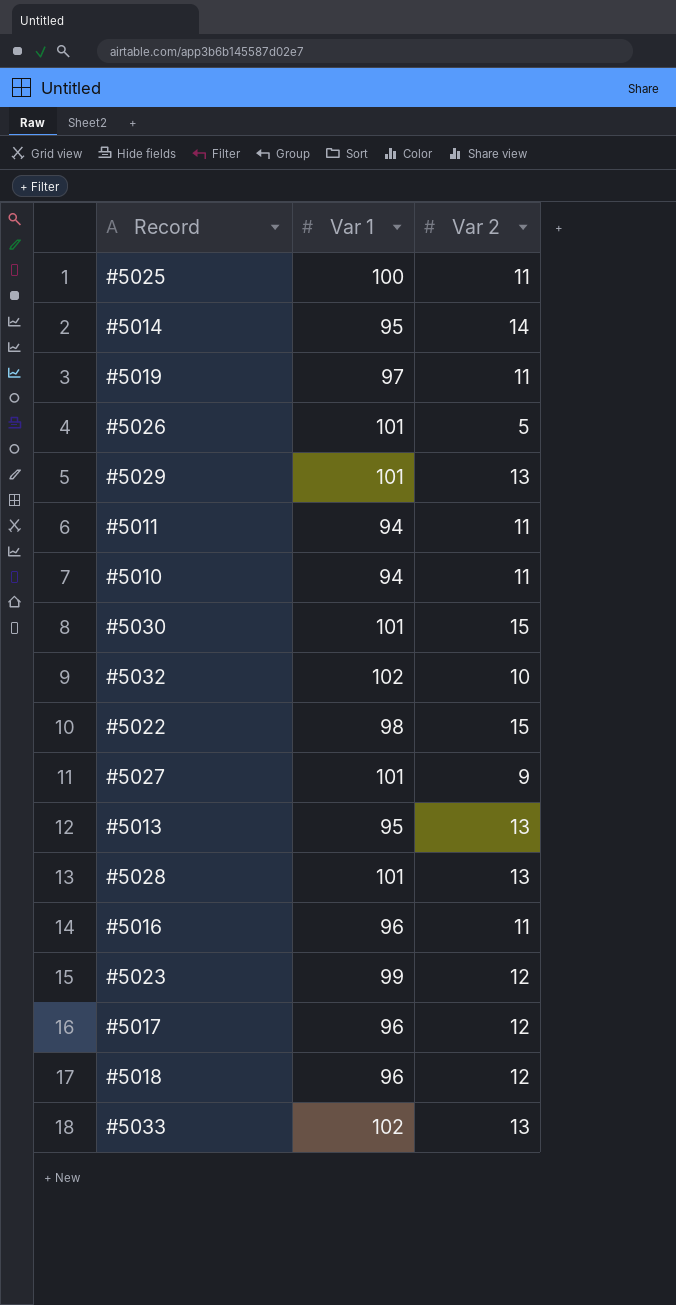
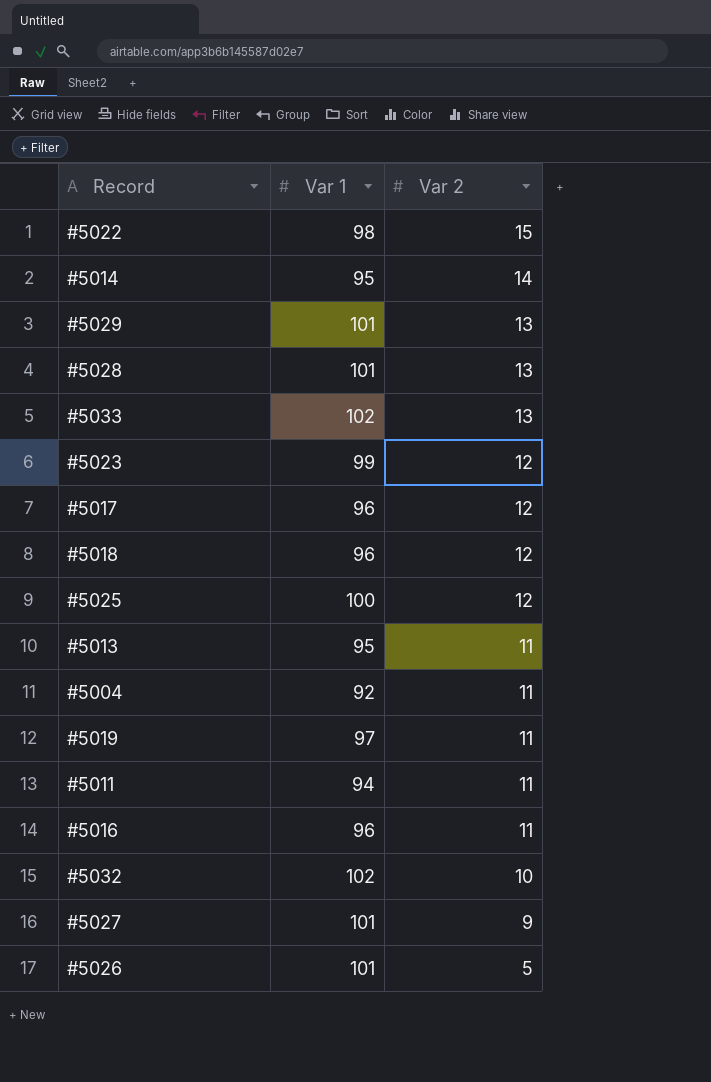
row order: none -> Var 2 descending
row #5010: 94 | 11 -> none
row #5030: 101 | 15 -> none
#5025 | Var 2: 11 -> 12
#5013 | Var 2: 13 -> 11
row #5004: none -> 92 | 11

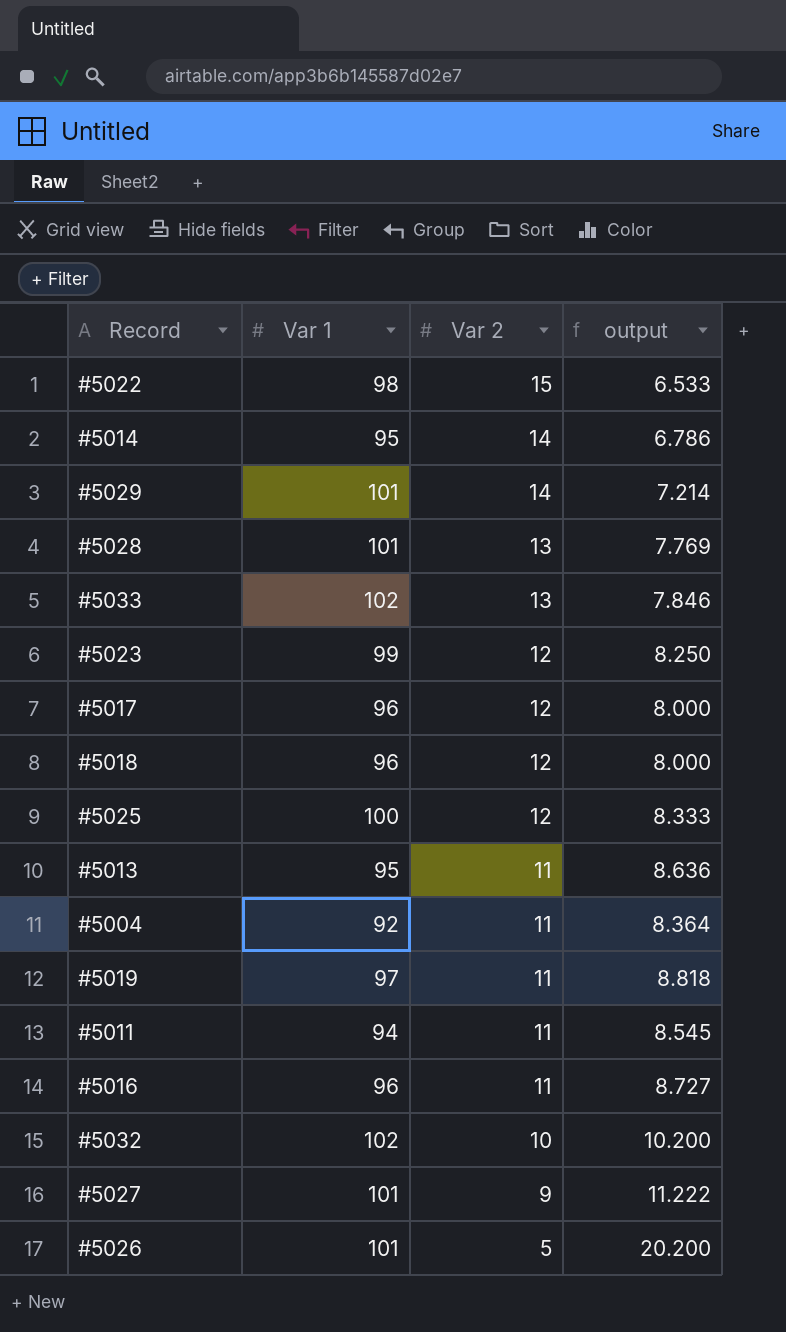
column output | formula: none -> [Var 1] / [Var 2]
#5029 | Var 2: 13 -> 14

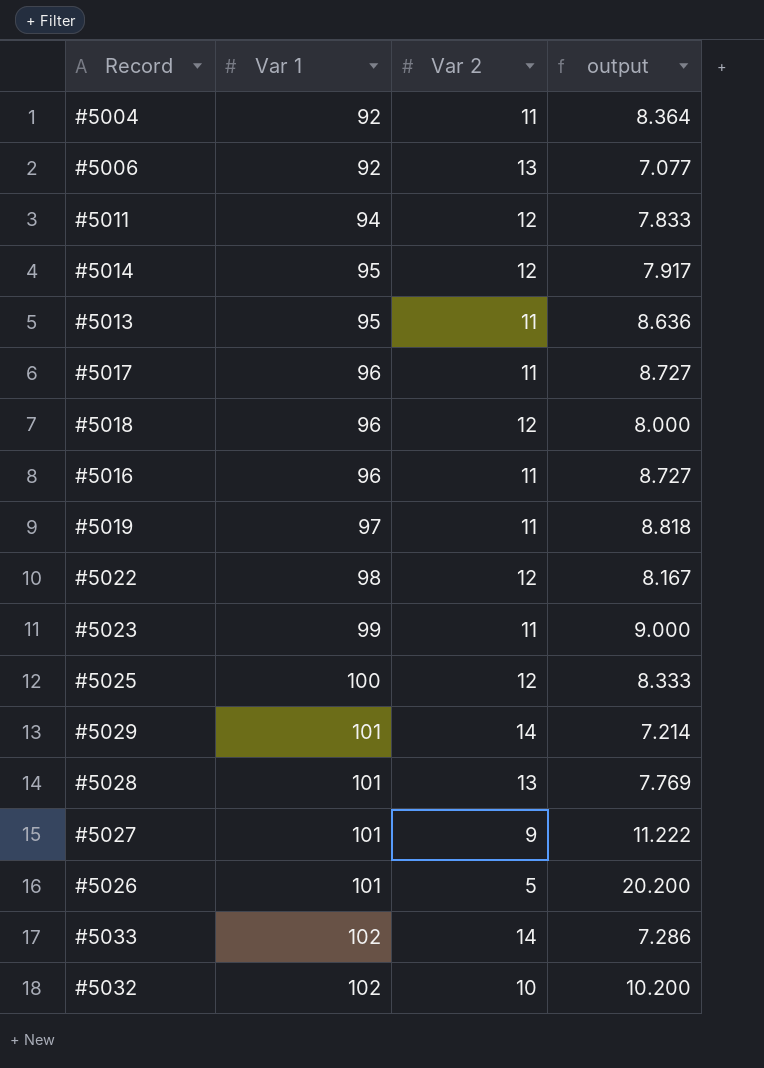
row order: Var 2 descending -> Var 1 ascending
row #5006: none -> 92 | 13 | 7.077
#5011 | Var 2: 11 -> 12
#5011 | output: 8.545 -> 7.833
#5014 | Var 2: 14 -> 12
#5014 | output: 6.786 -> 7.917
#5017 | Var 2: 12 -> 11
#5017 | output: 8.000 -> 8.727
#5022 | Var 2: 15 -> 12
#5022 | output: 6.533 -> 8.167
#5023 | Var 2: 12 -> 11
#5023 | output: 8.250 -> 9.000
#5033 | Var 2: 13 -> 14
#5033 | output: 7.846 -> 7.286

